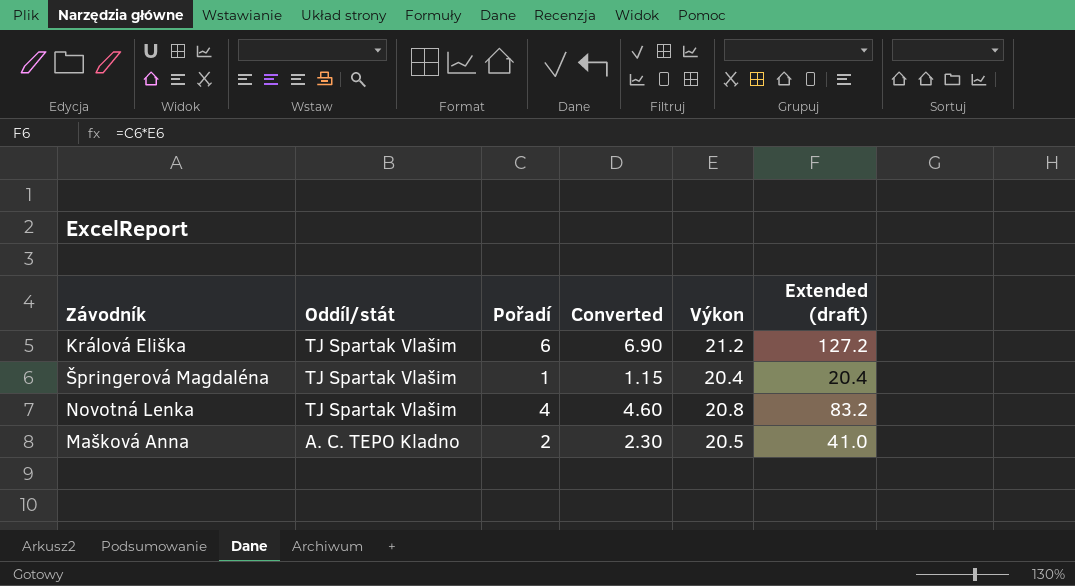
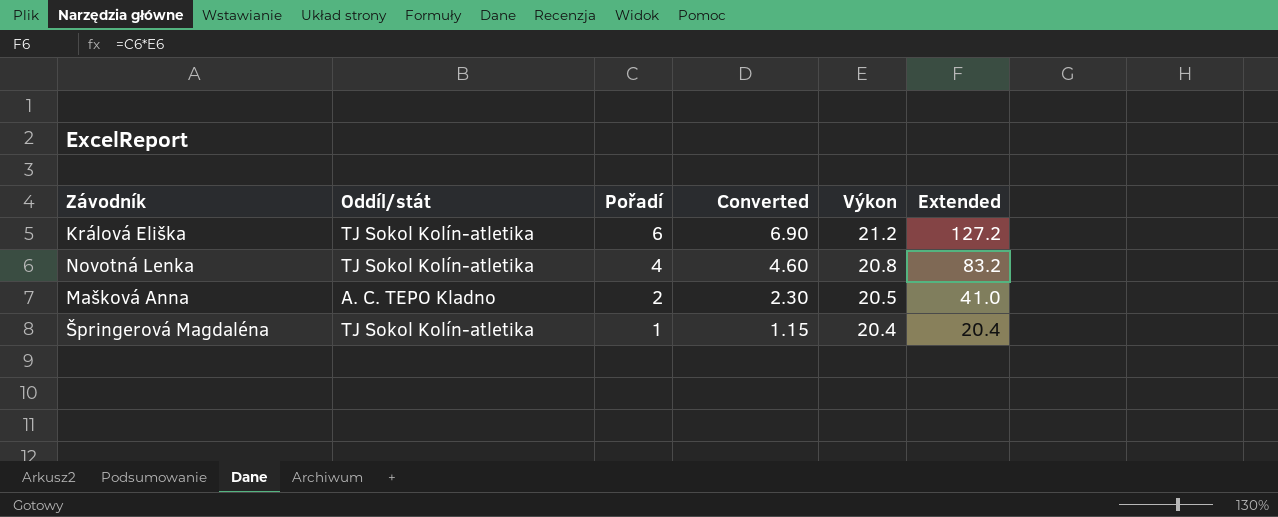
row order: Oddíl/stát descending -> Pořadí descending
column name: Extended (draft) -> Extended
Králová Eliška | Oddíl/stát: TJ Spartak Vlašim -> TJ Sokol Kolín-atletika
Novotná Lenka | Oddíl/stát: TJ Spartak Vlašim -> TJ Sokol Kolín-atletika
Špringerová Magdaléna | Oddíl/stát: TJ Spartak Vlašim -> TJ Sokol Kolín-atletika

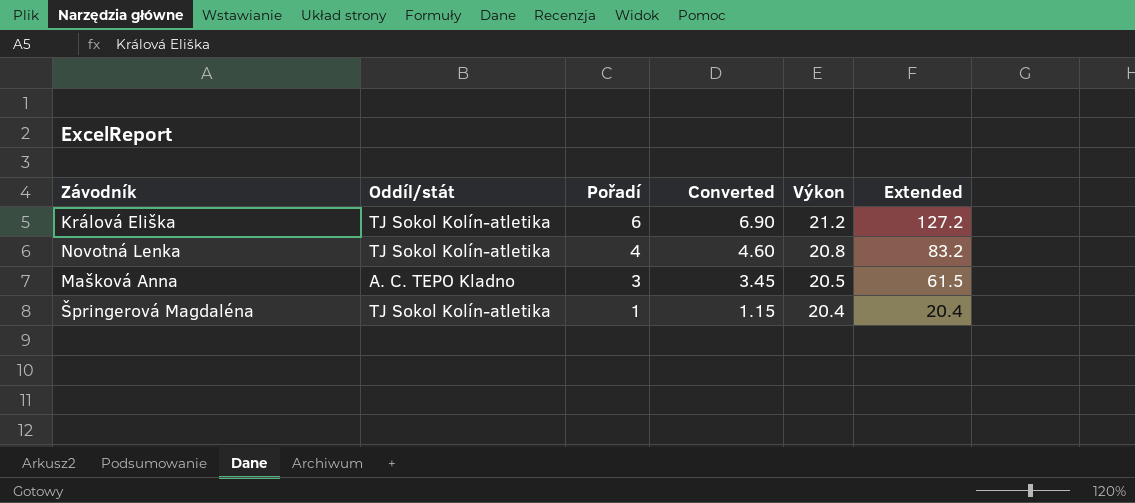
Mašková Anna | Pořadí: 2 -> 3
Mašková Anna | Converted: 2.30 -> 3.45
Mašková Anna | Extended: 41.0 -> 61.5

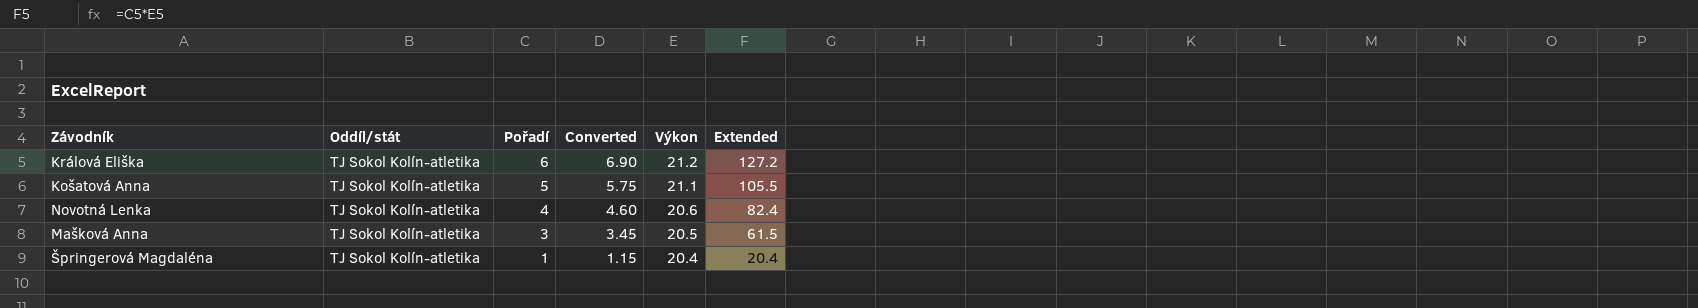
row Košatová Anna: none -> TJ Sokol Kolín-atletika | 5 | 5.75 | 21.1 | 105.5
Novotná Lenka | Výkon: 20.8 -> 20.6
Novotná Lenka | Extended: 83.2 -> 82.4
Mašková Anna | Oddíl/stát: A. C. TEPO Kladno -> TJ Sokol Kolín-atletika

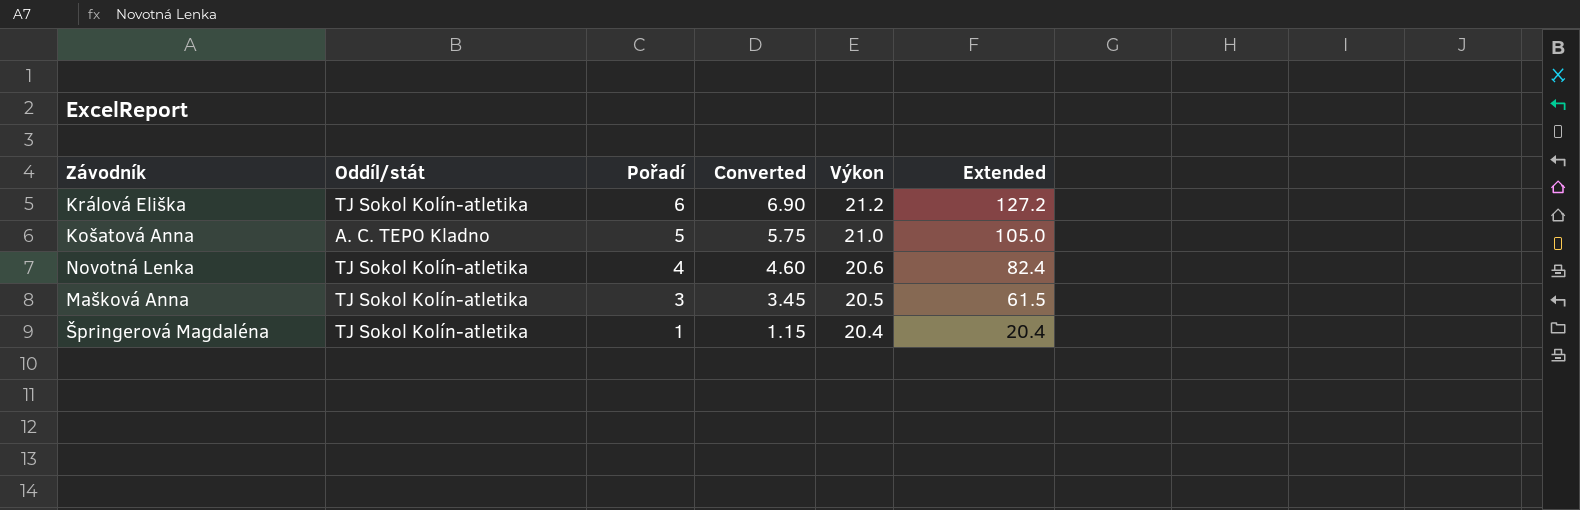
Košatová Anna | Oddíl/stát: TJ Sokol Kolín-atletika -> A. C. TEPO Kladno
Košatová Anna | Výkon: 21.1 -> 21.0
Košatová Anna | Extended: 105.5 -> 105.0

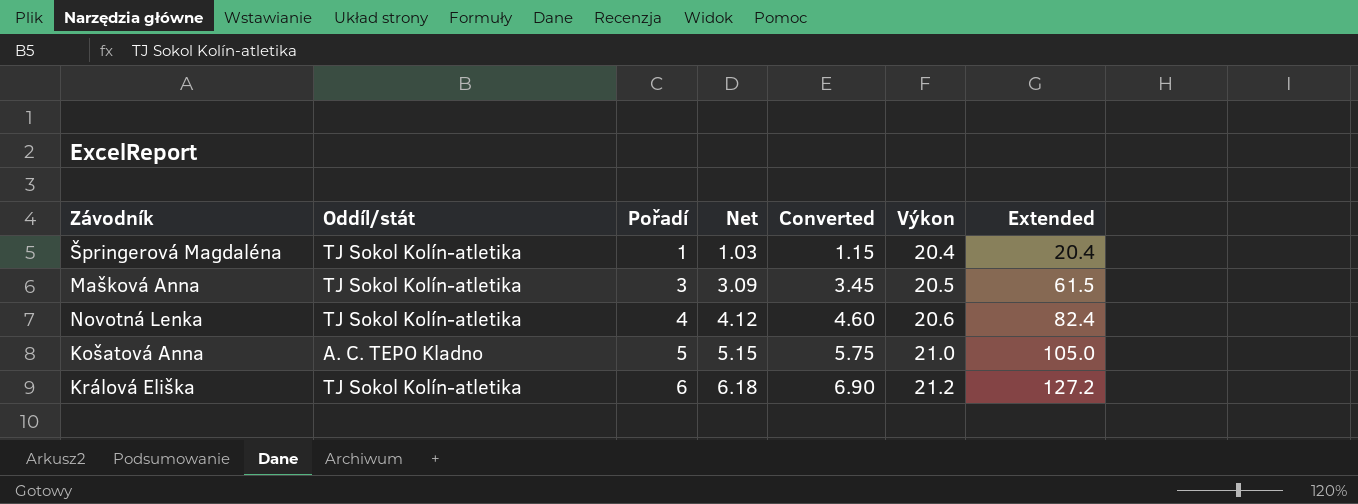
row order: Pořadí descending -> Pořadí ascending
column Net | formula: none -> [Pořadí] * 1.03

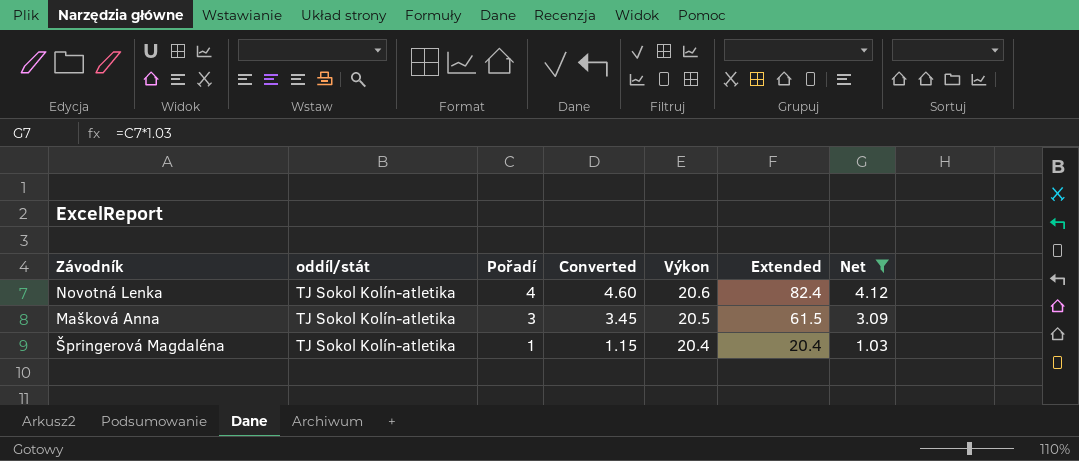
filter: none -> Net <= 4.12
row order: Pořadí ascending -> Pořadí descending
column name: Oddíl/stát -> oddíl/stát
column Net | position: 4 -> 7

